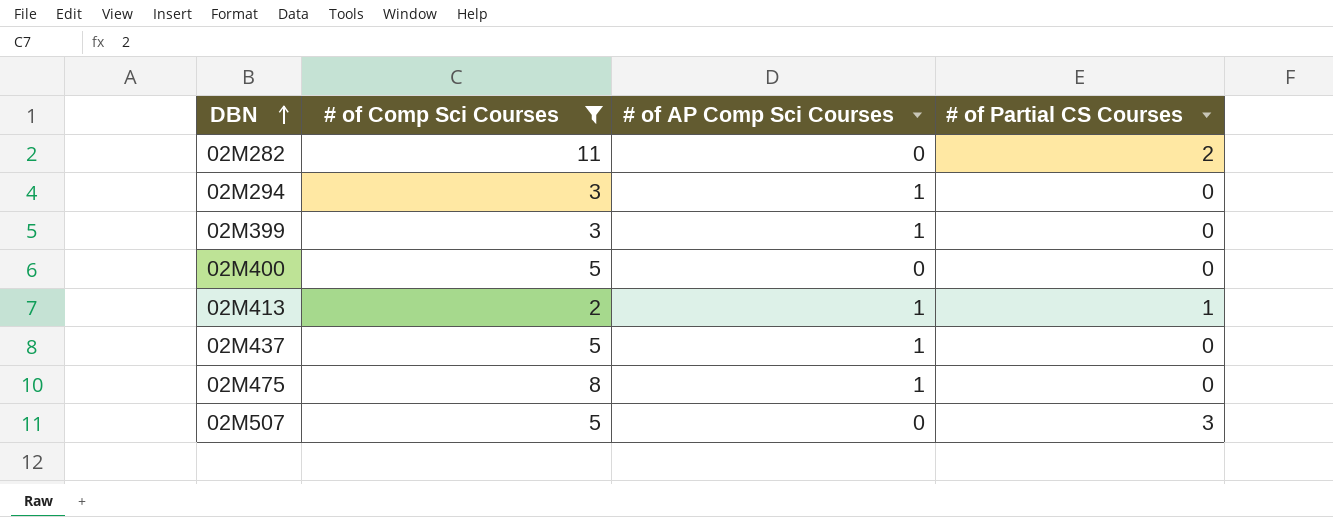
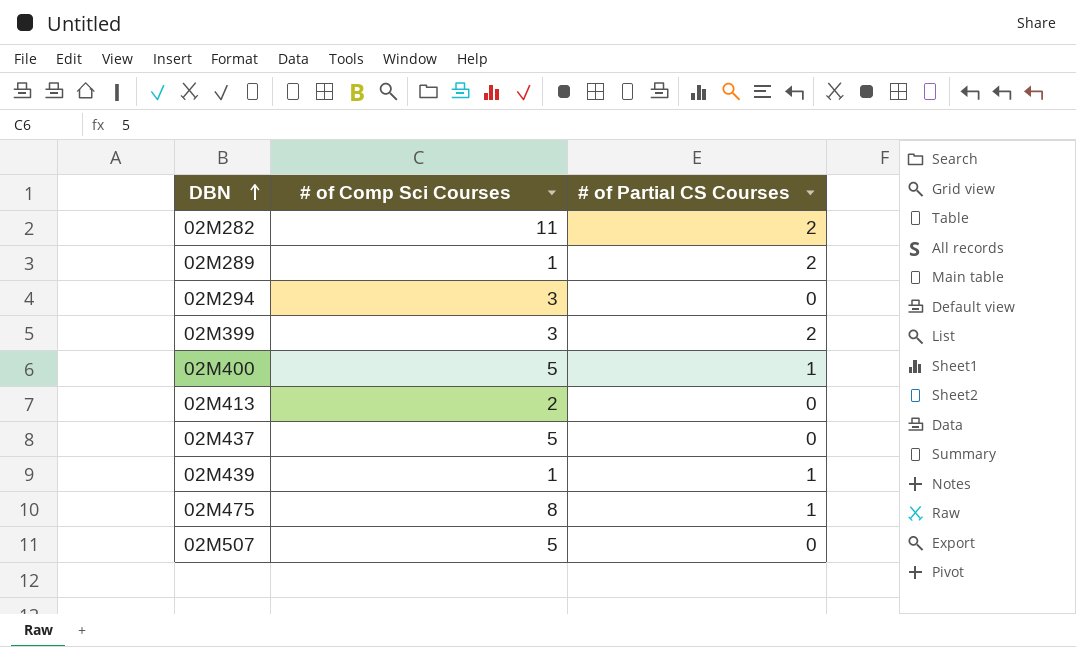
filter: # of Comp Sci Courses != 1 -> none
column # of AP Comp Sci Courses | position: 3 -> none
02M399 | # of Partial CS Courses: 0 -> 2
02M400 | # of Partial CS Courses: 0 -> 1
02M413 | # of Partial CS Courses: 1 -> 0
02M475 | # of Partial CS Courses: 0 -> 1
02M507 | # of Partial CS Courses: 3 -> 0

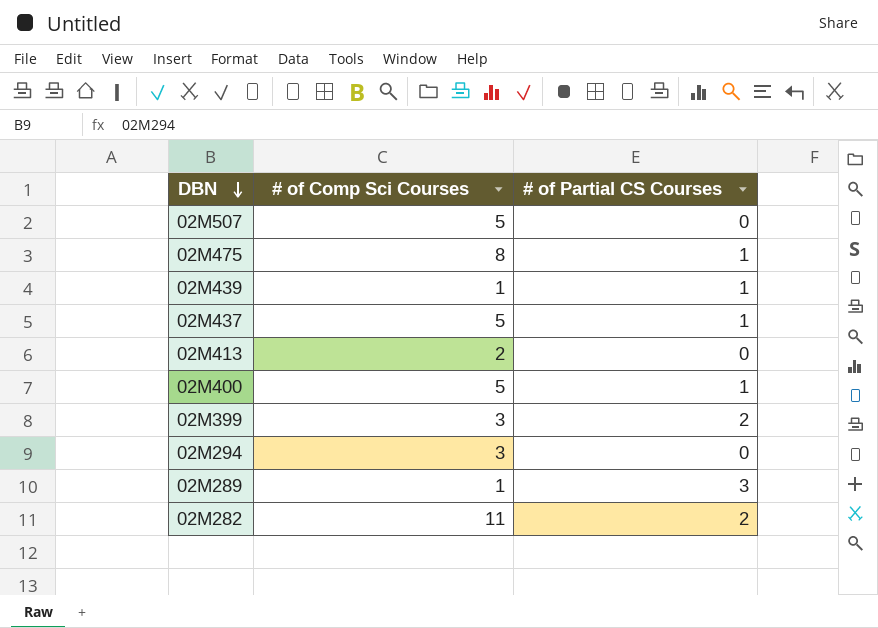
row order: DBN ascending -> DBN descending
02M437 | # of Partial CS Courses: 0 -> 1
02M289 | # of Partial CS Courses: 2 -> 3

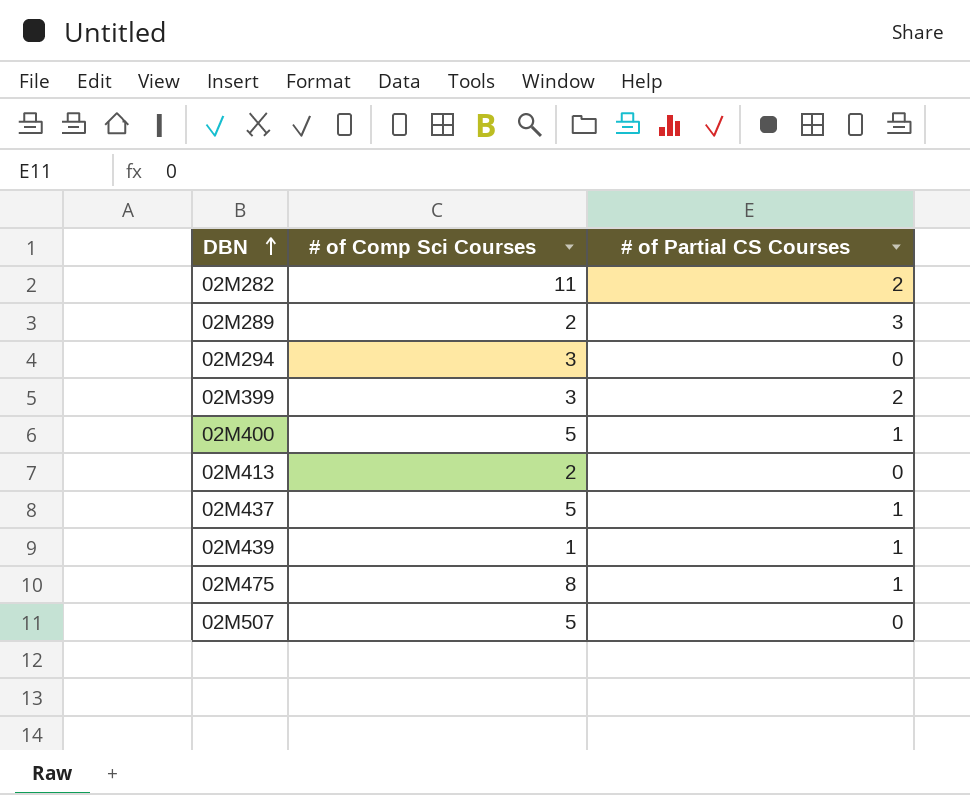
row order: DBN descending -> DBN ascending
02M289 | # of Comp Sci Courses: 1 -> 2

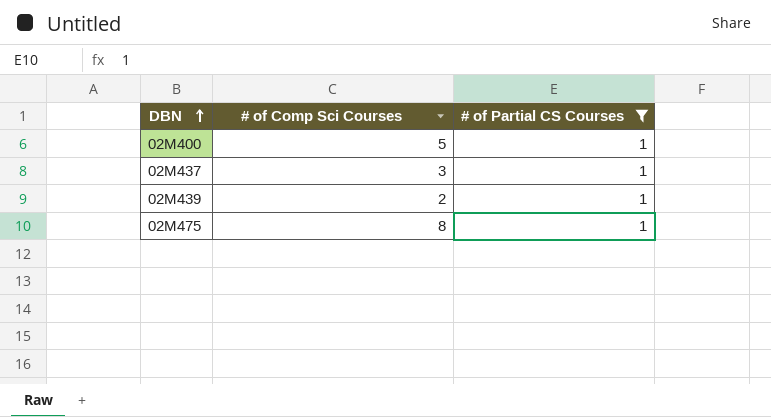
filter: none -> # of Partial CS Courses = 1
02M437 | # of Comp Sci Courses: 5 -> 3
02M439 | # of Comp Sci Courses: 1 -> 2

